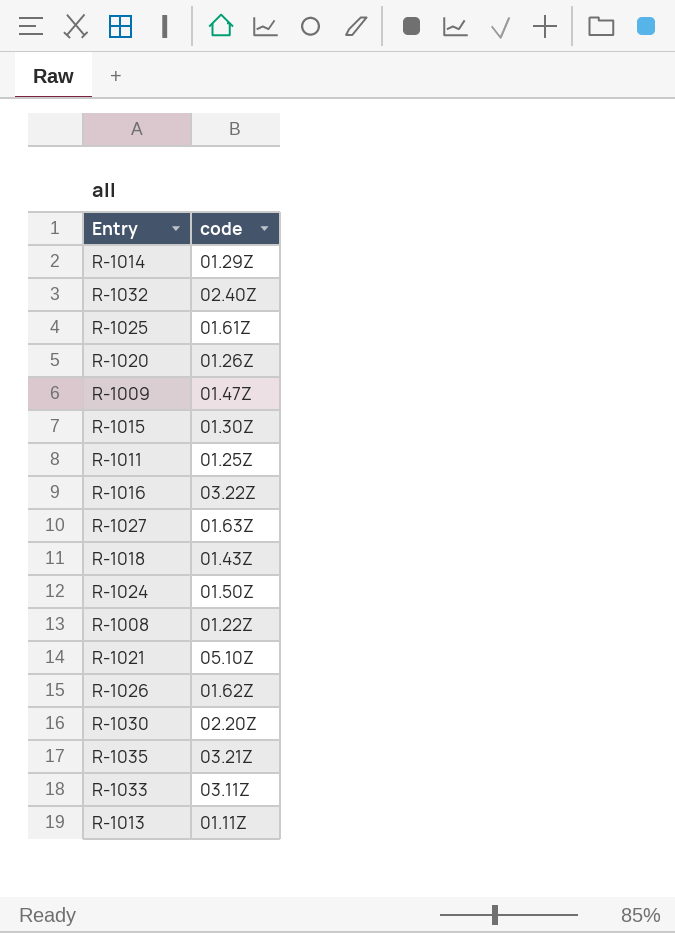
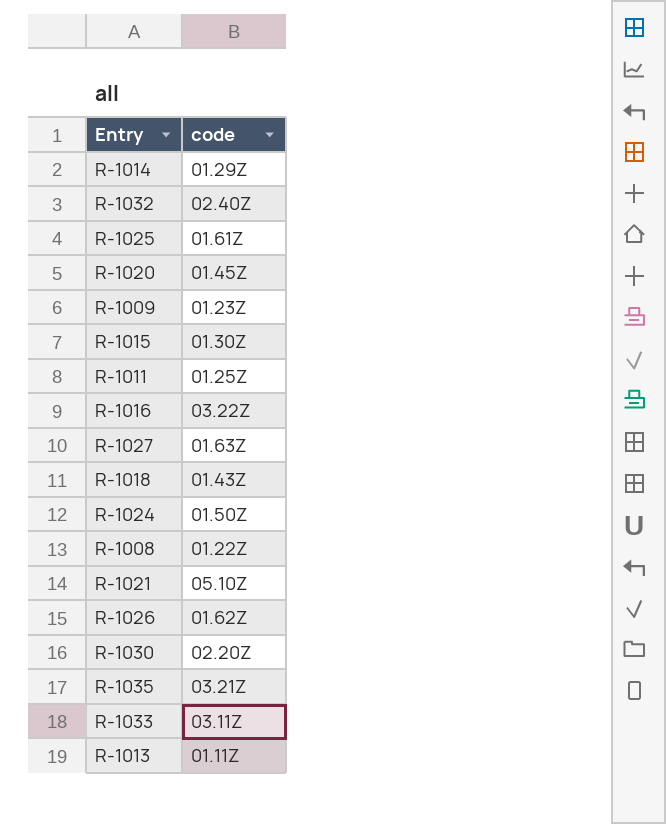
R-1020 | code: 01.26Z -> 01.45Z
R-1009 | code: 01.47Z -> 01.23Z

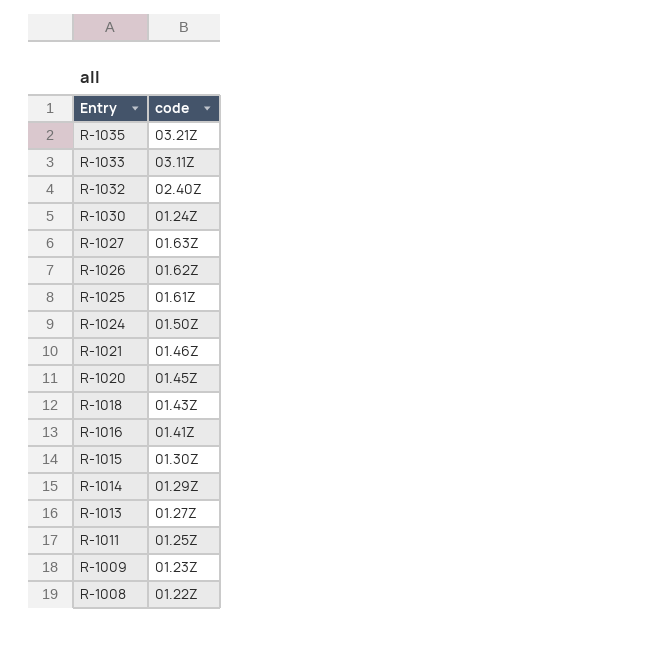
row order: none -> Entry descending
R-1030 | code: 02.20Z -> 01.24Z
R-1021 | code: 05.10Z -> 01.46Z
R-1016 | code: 03.22Z -> 01.41Z
R-1013 | code: 01.11Z -> 01.27Z

